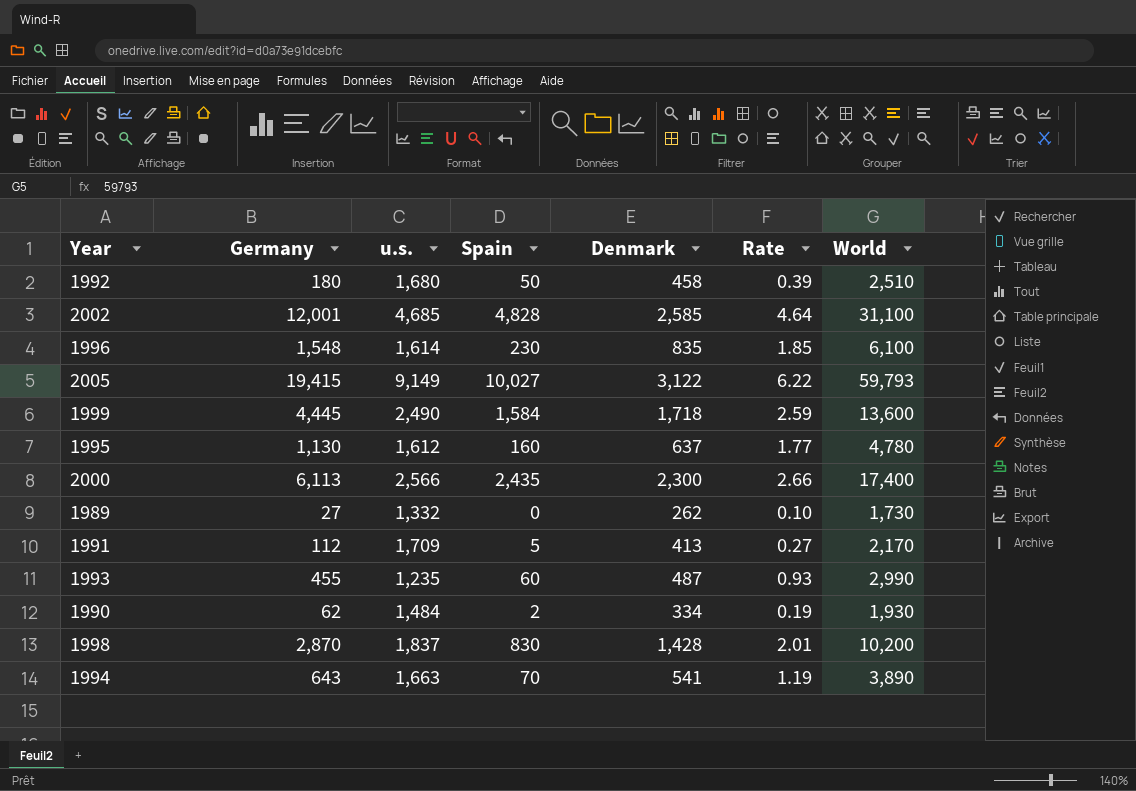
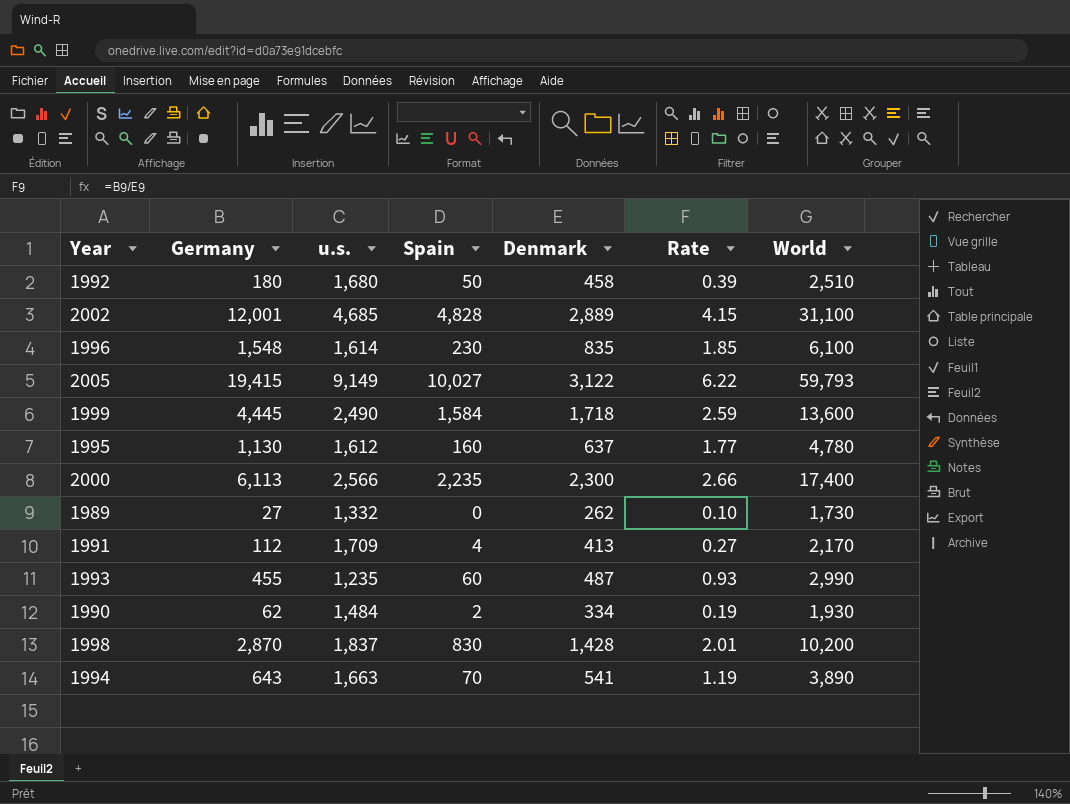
2002 | Denmark: 2,585 -> 2,889
2002 | Rate: 4.64 -> 4.15
2000 | Spain: 2,435 -> 2,235
1991 | Spain: 5 -> 4

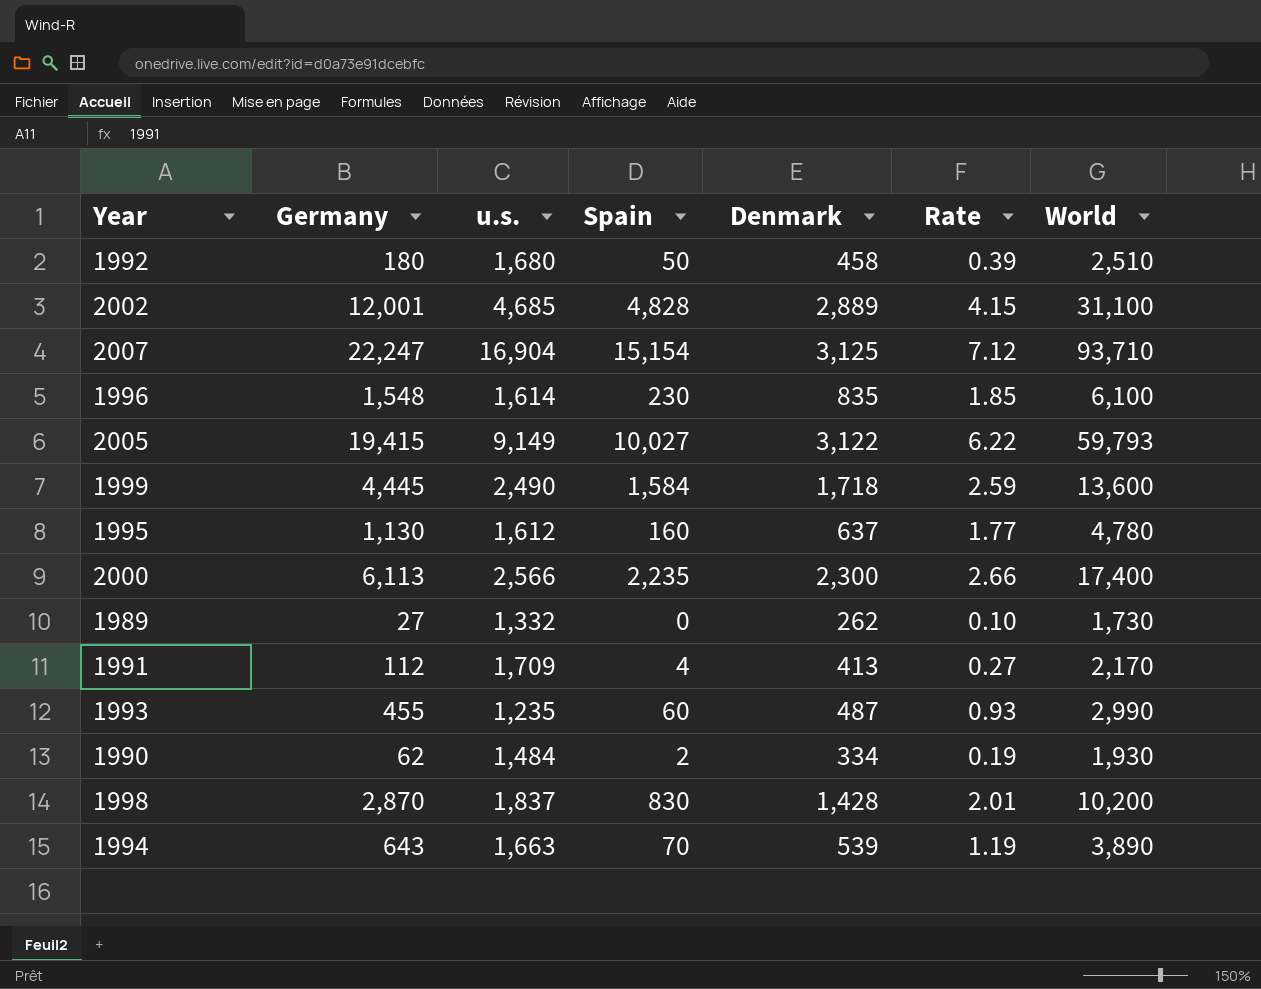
row 2007: none -> 22,247 | 16,904 | 15,154 | 3,125 | 7.12 | 93,710
1994 | Denmark: 541 -> 539

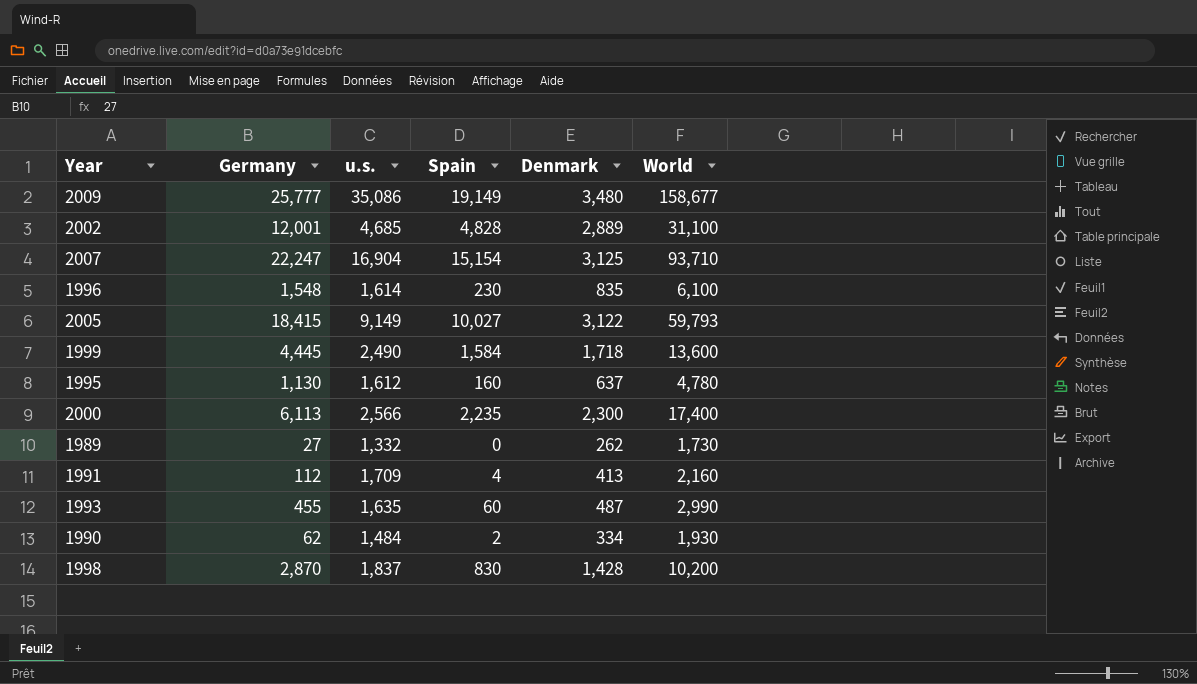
column Rate | formula: [Germany] / [Denmark] -> none
row 1992: 180 | 1,680 | 50 | 458 | 0.39 | 2,510 -> none
row 1994: 643 | 1,663 | 70 | 539 | 1.19 | 3,890 -> none
row 2009: none -> 25,777 | 35,086 | 19,149 | 3,480 | 158,677
2005 | Germany: 19,415 -> 18,415
1991 | World: 2,170 -> 2,160
1993 | u.s.: 1,235 -> 1,635

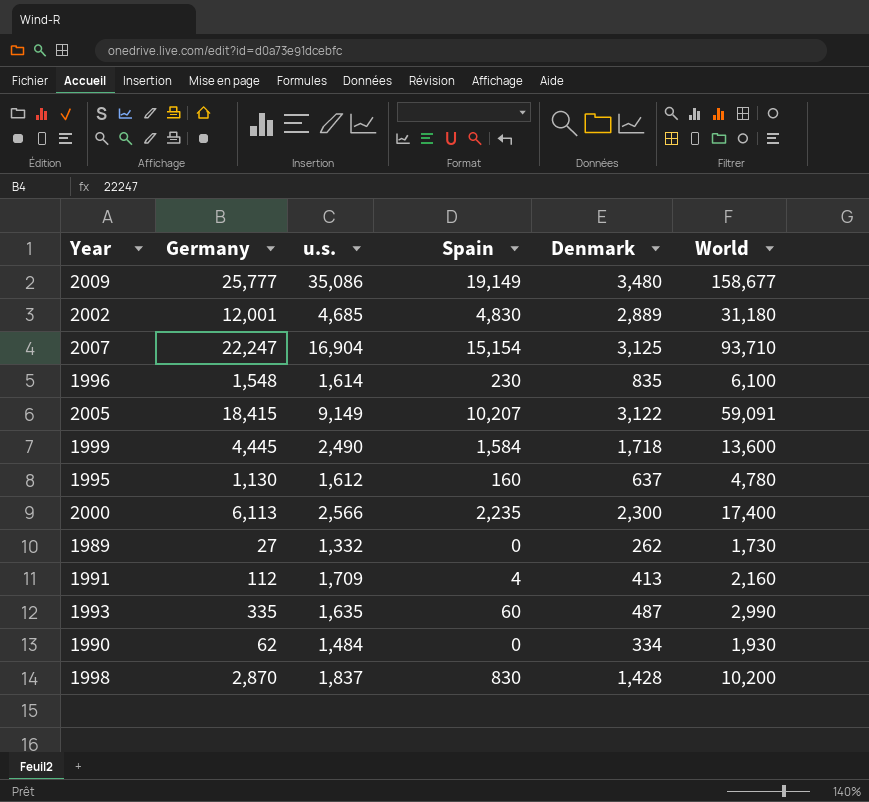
2002 | Spain: 4,828 -> 4,830
2002 | World: 31,100 -> 31,180
2005 | Spain: 10,027 -> 10,207
2005 | World: 59,793 -> 59,091
1993 | Germany: 455 -> 335
1990 | Spain: 2 -> 0

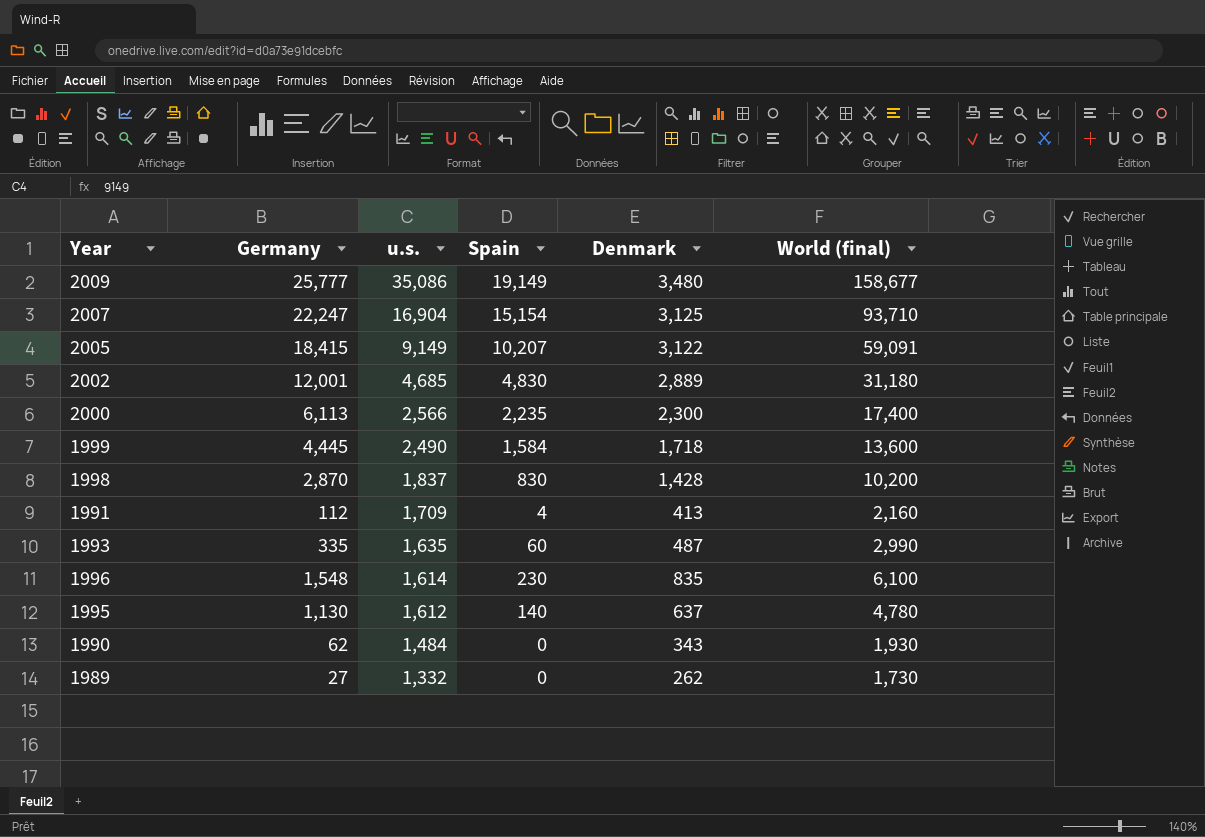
row order: none -> u.s. descending
column name: World -> World (final)
1995 | Spain: 160 -> 140
1990 | Denmark: 334 -> 343

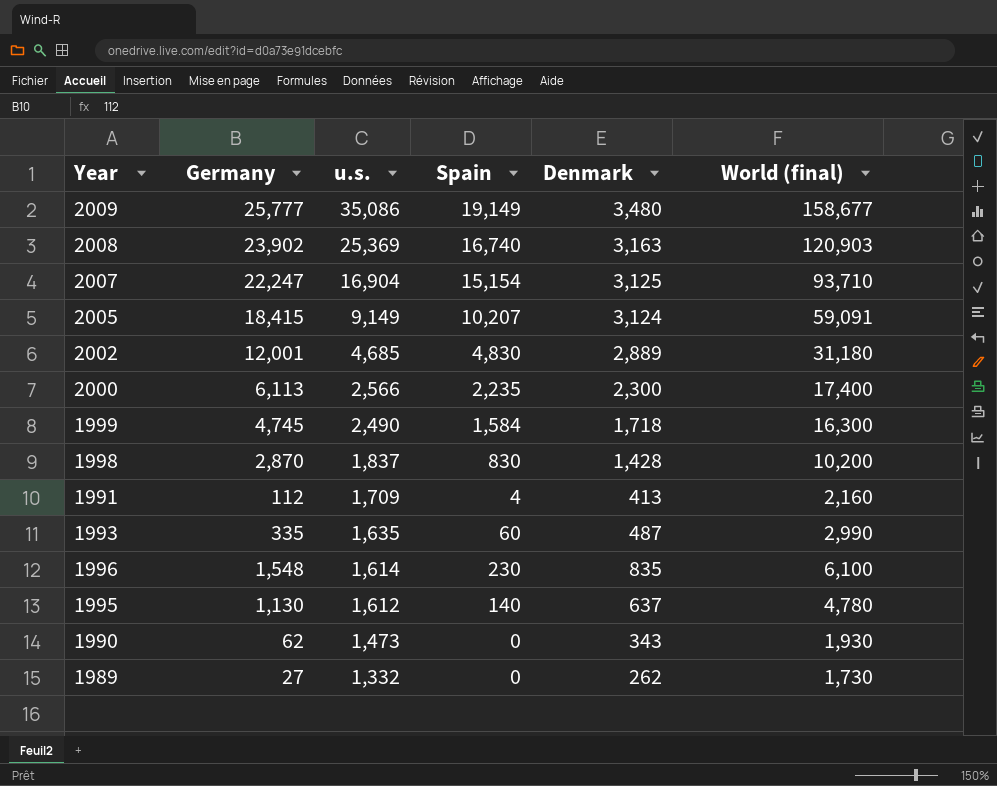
row 2008: none -> 23,902 | 25,369 | 16,740 | 3,163 | 120,903
2005 | Denmark: 3,122 -> 3,124
1999 | Germany: 4,445 -> 4,745
1999 | World (final): 13,600 -> 16,300
1990 | u.s.: 1,484 -> 1,473

